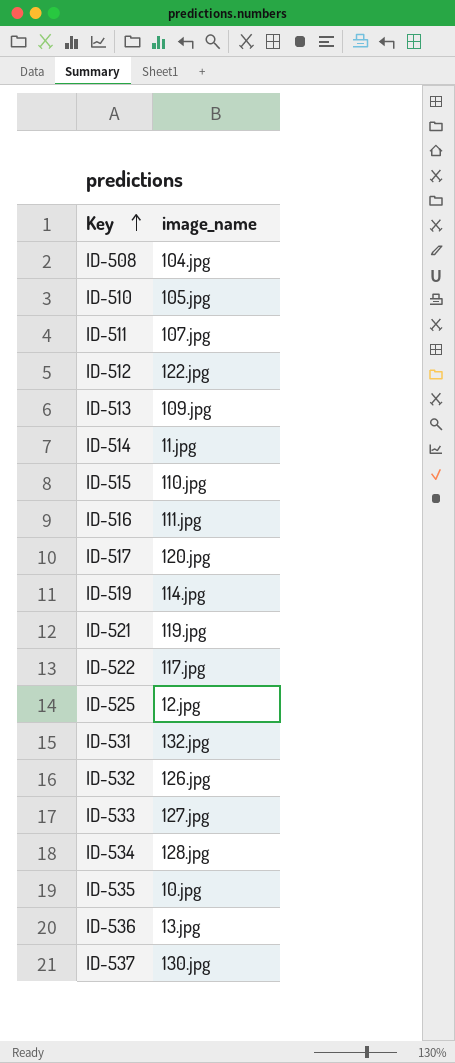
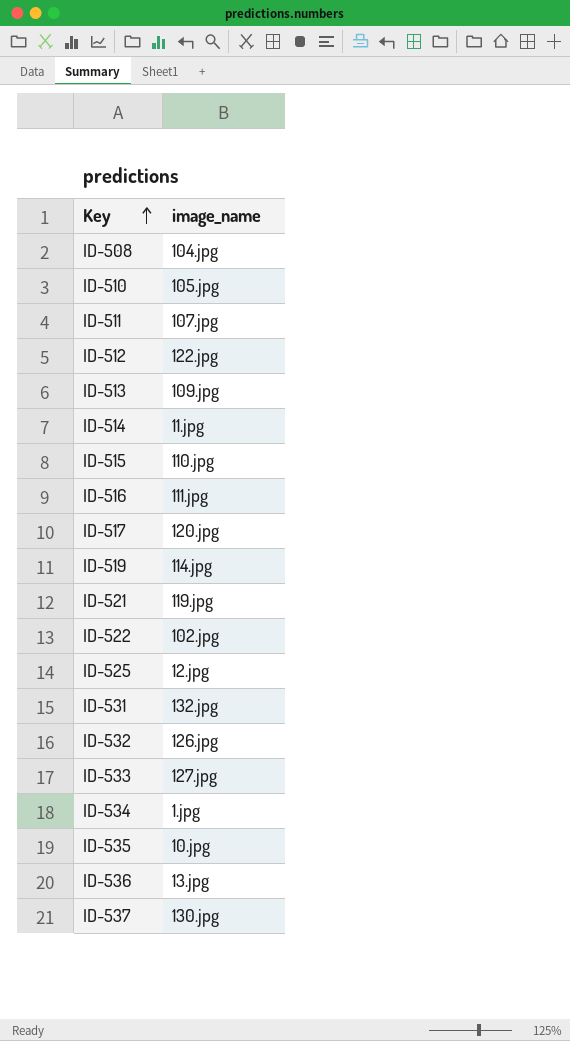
ID-522 | image_name: 117.jpg -> 102.jpg
ID-534 | image_name: 128.jpg -> 1.jpg

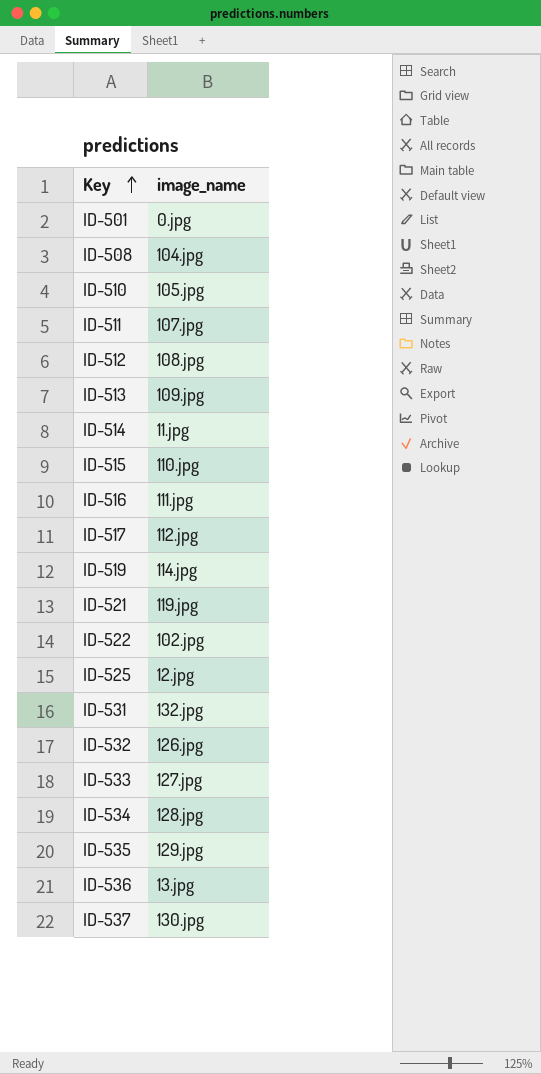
row ID-501: none -> 0.jpg
ID-512 | image_name: 122.jpg -> 108.jpg
ID-517 | image_name: 120.jpg -> 112.jpg
ID-534 | image_name: 1.jpg -> 128.jpg
ID-535 | image_name: 10.jpg -> 129.jpg

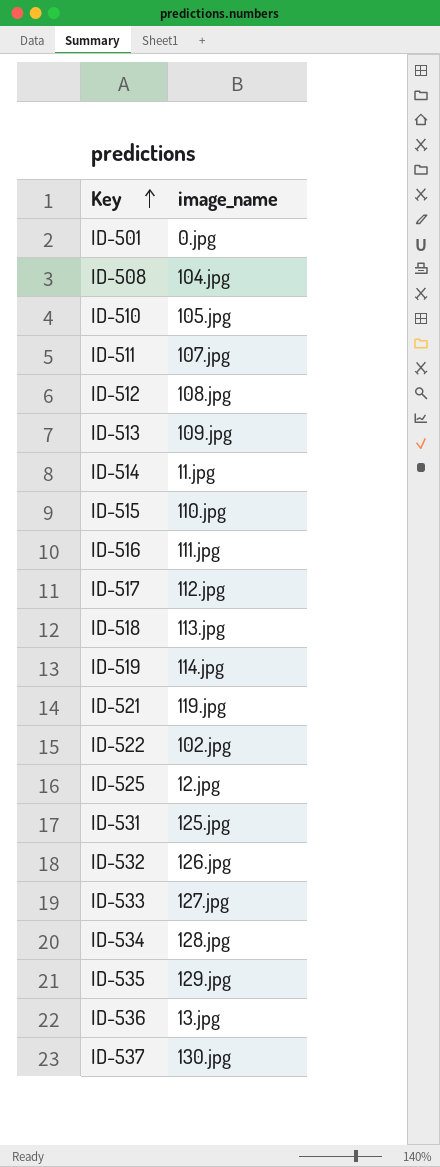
row ID-518: none -> 113.jpg
ID-531 | image_name: 132.jpg -> 125.jpg

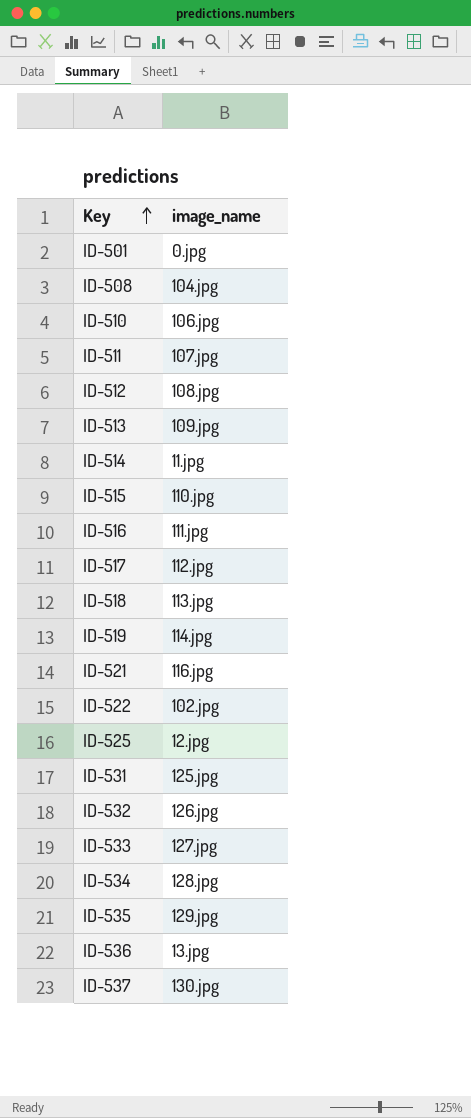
ID-510 | image_name: 105.jpg -> 106.jpg
ID-521 | image_name: 119.jpg -> 116.jpg

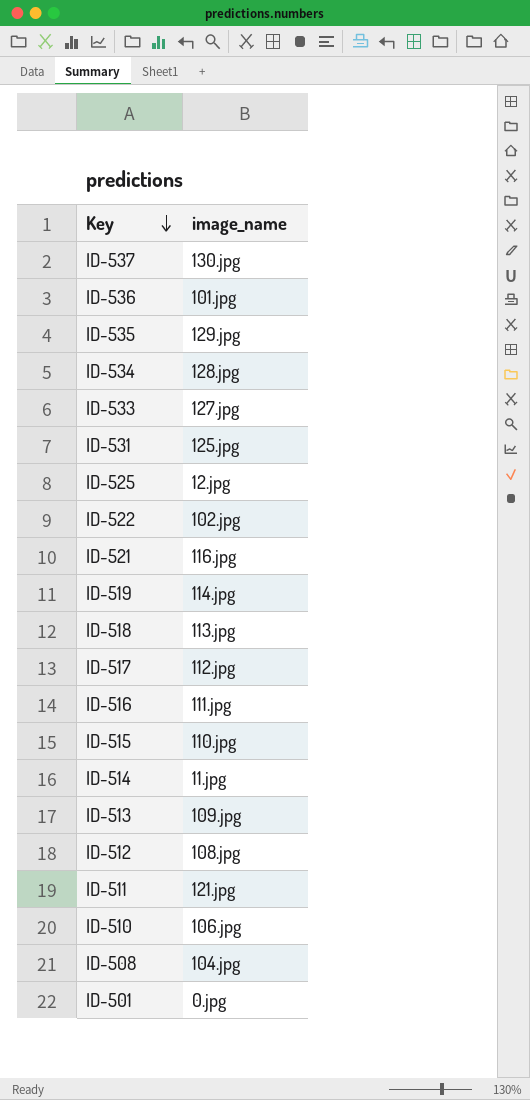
row order: Key ascending -> Key descending
row ID-532: 126.jpg -> none
ID-536 | image_name: 13.jpg -> 101.jpg
ID-511 | image_name: 107.jpg -> 121.jpg

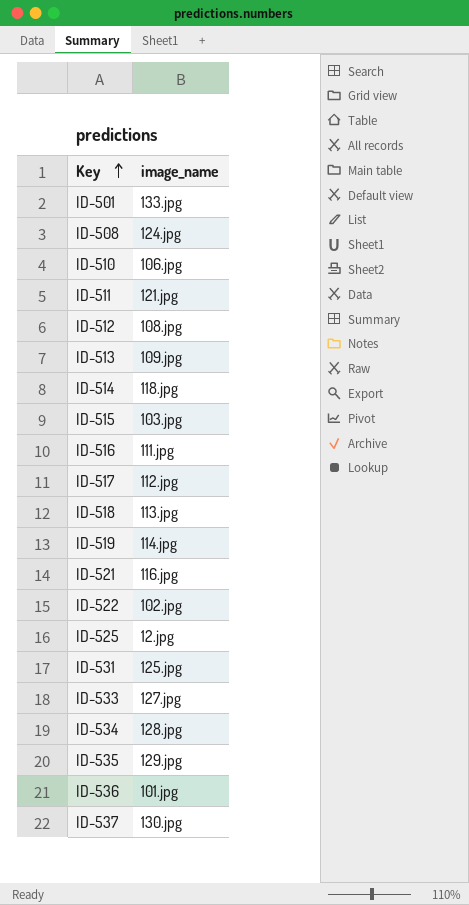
row order: Key descending -> Key ascending
ID-501 | image_name: 0.jpg -> 133.jpg
ID-508 | image_name: 104.jpg -> 124.jpg
ID-514 | image_name: 11.jpg -> 118.jpg
ID-515 | image_name: 110.jpg -> 103.jpg

